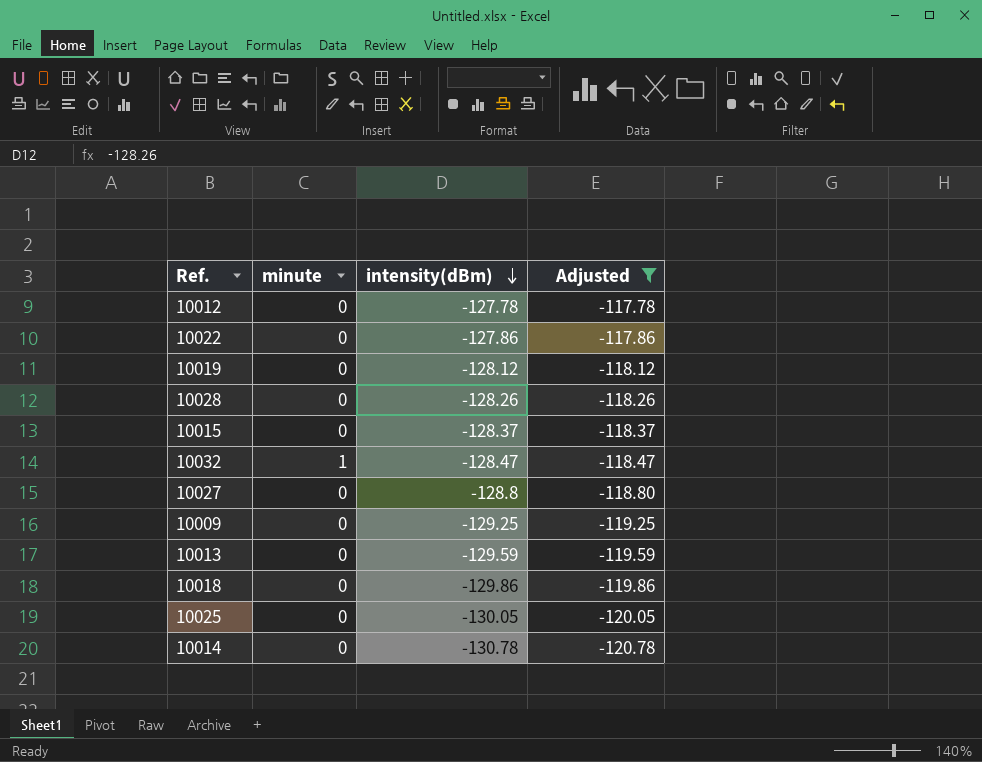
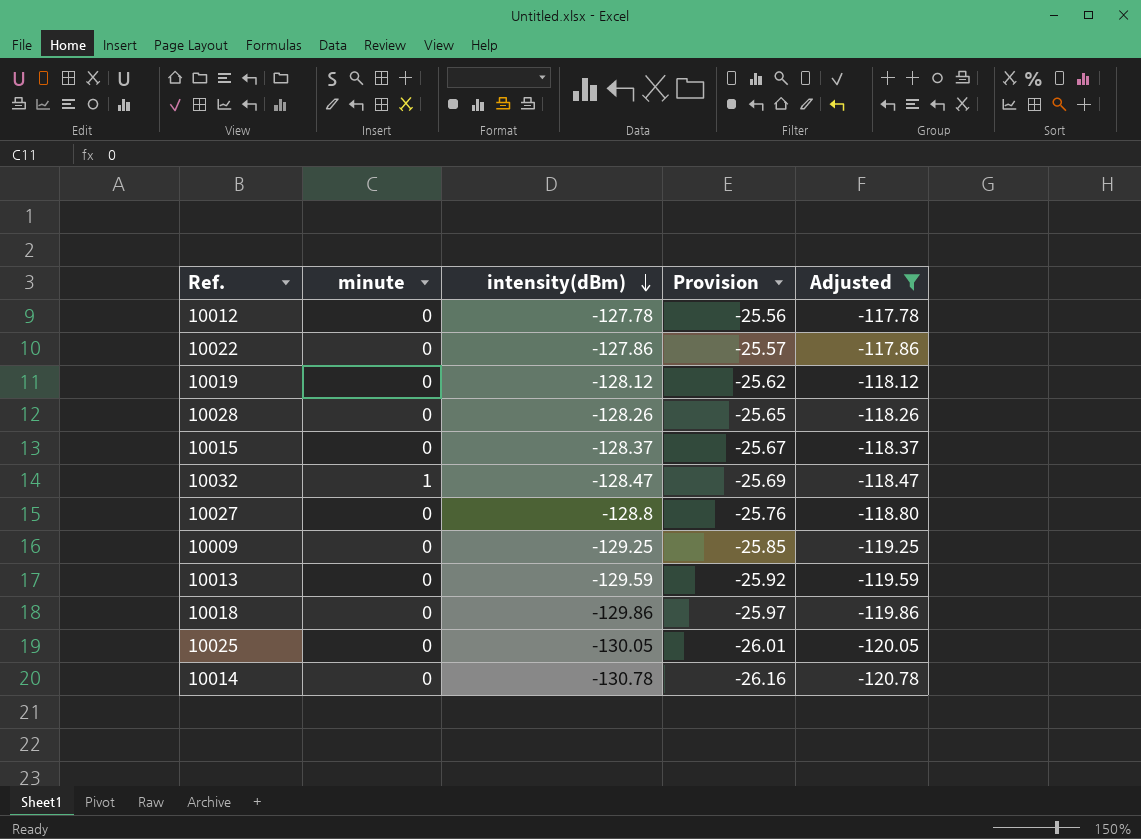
column Provision | formula: none -> [intensity(dBm)] * 0.2

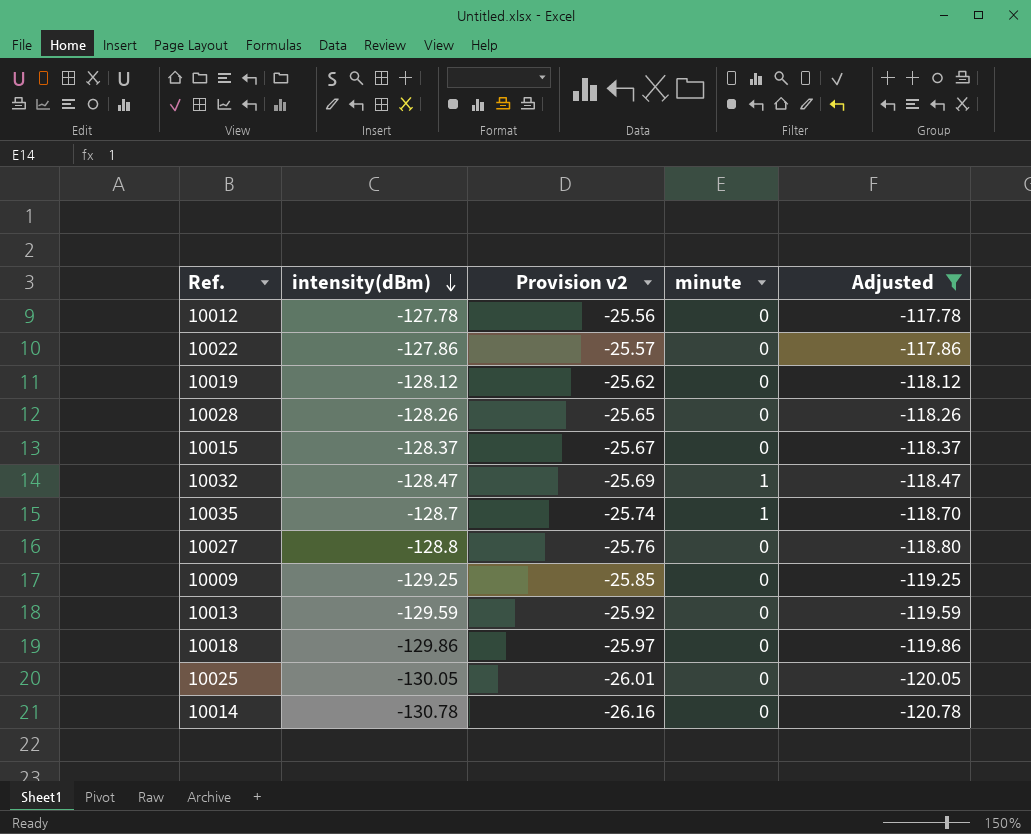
column name: Provision -> Provision v2
column minute | position: 2 -> 4
row 10035: none -> -128.7 | -25.74 | 1 | -118.70

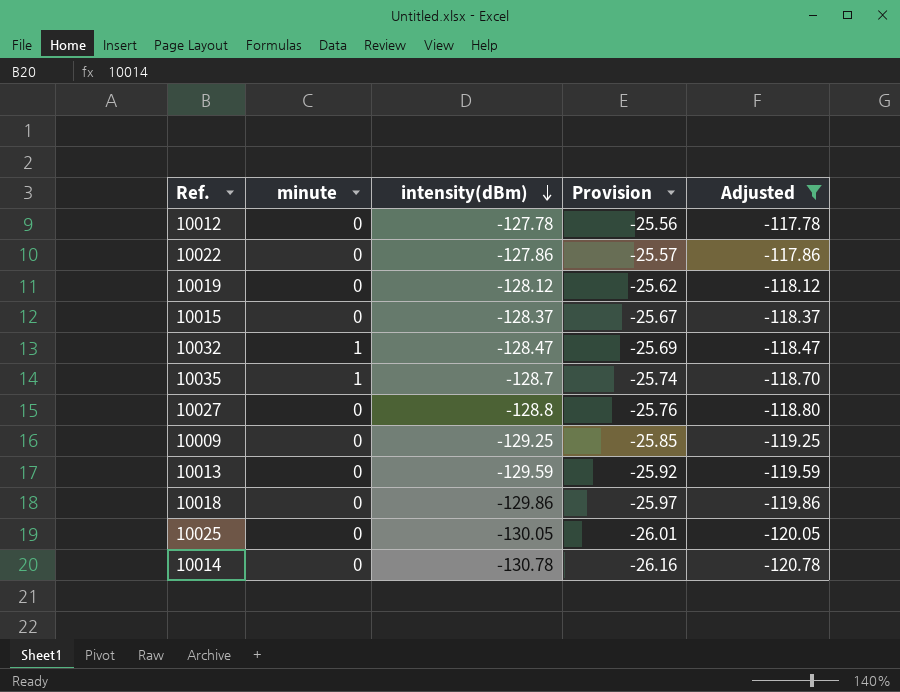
column minute | position: 4 -> 2
column name: Provision v2 -> Provision
row 10028: -128.26 | -25.65 | 0 | -118.26 -> none

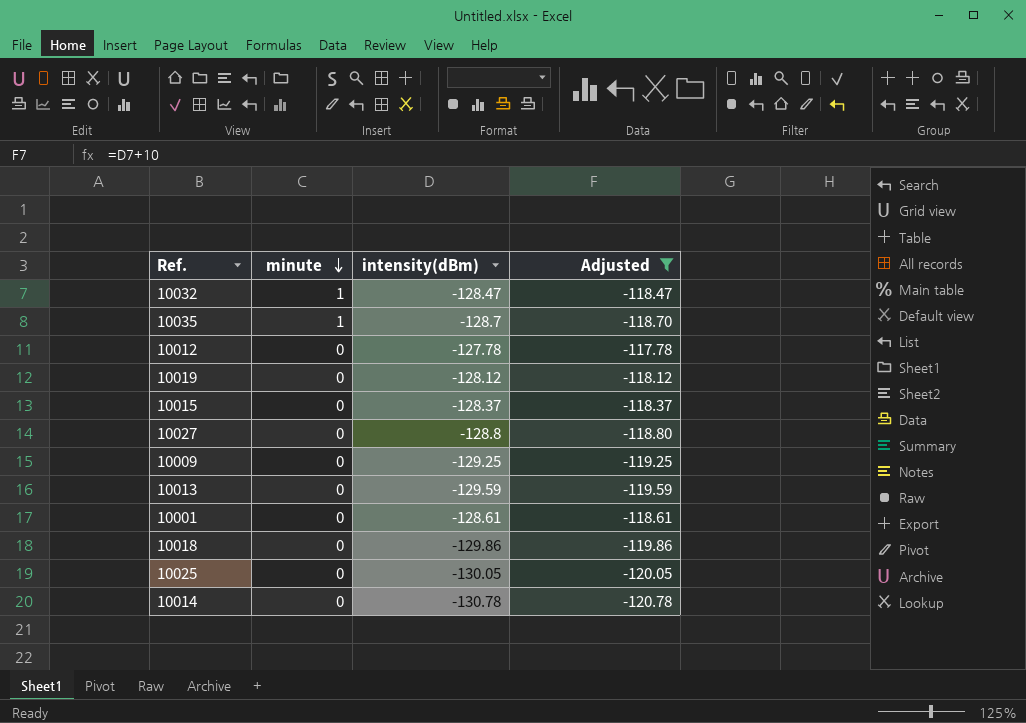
row order: intensity(dBm) descending -> minute descending
column Provision | formula: [intensity(dBm)] * 0.2 -> none
row 10022: 0 | -127.86 | -25.57 | -117.86 -> none
row 10001: none -> 0 | -128.61 | -118.61

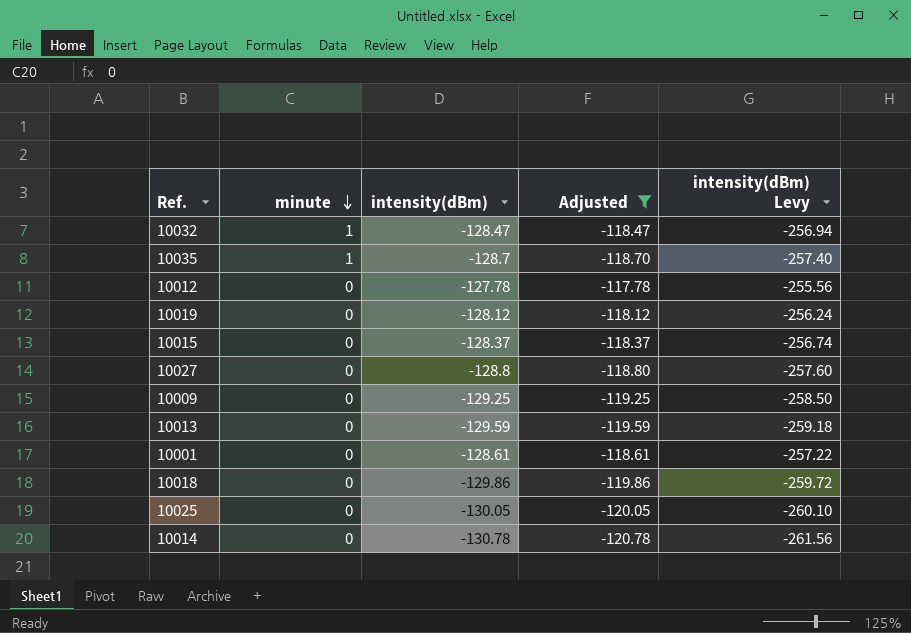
column intensity(dBm) Levy | formula: none -> [intensity(dBm)] * 2

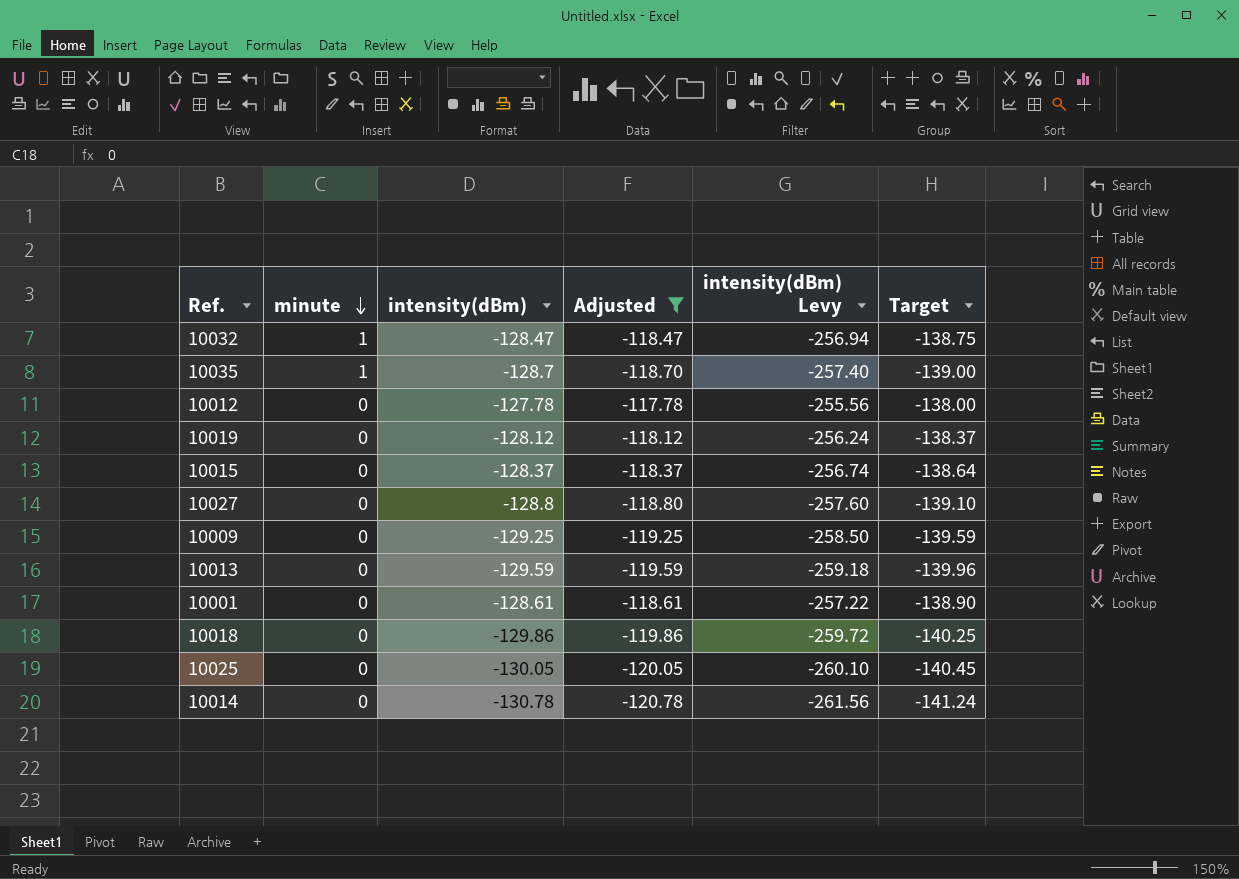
column Target | formula: none -> [intensity(dBm)] * 1.08

